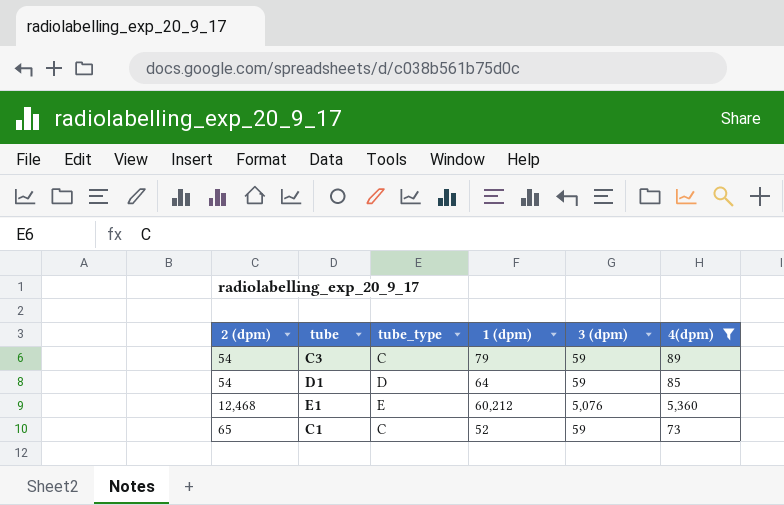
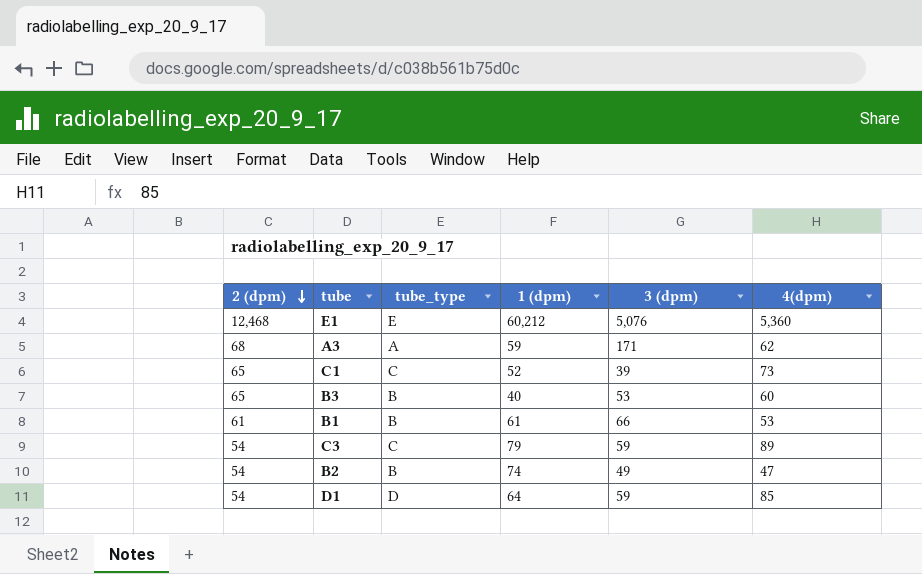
filter: 4(dpm) >= 73 -> none
row order: none -> 2 (dpm) descending
C1 | 3 (dpm): 59 -> 39

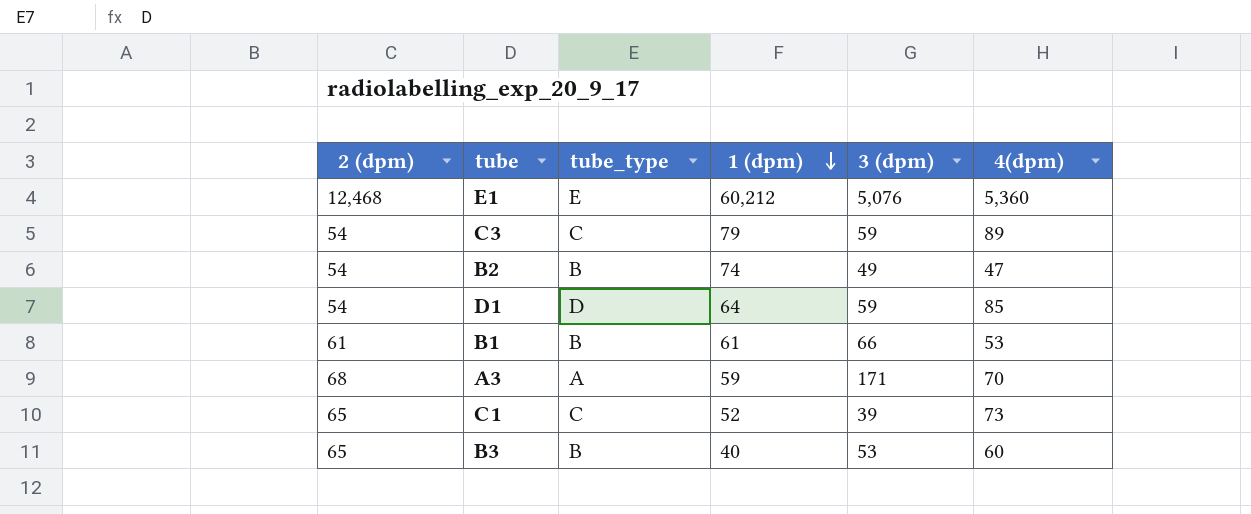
row order: 2 (dpm) descending -> 1 (dpm) descending
A3 | 4(dpm): 62 -> 70

